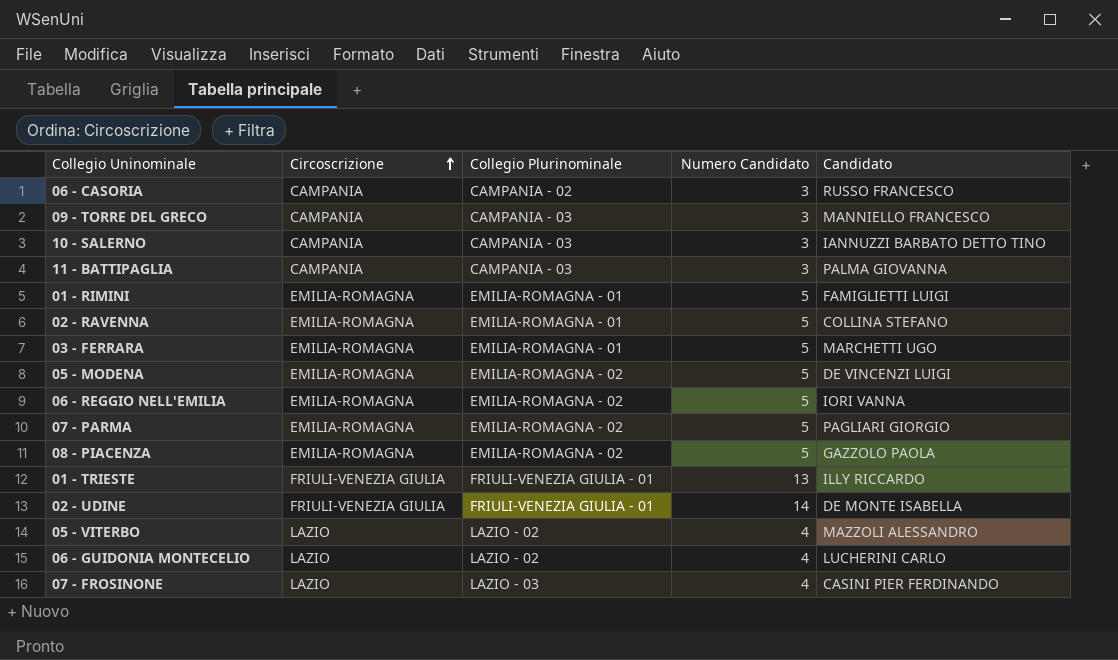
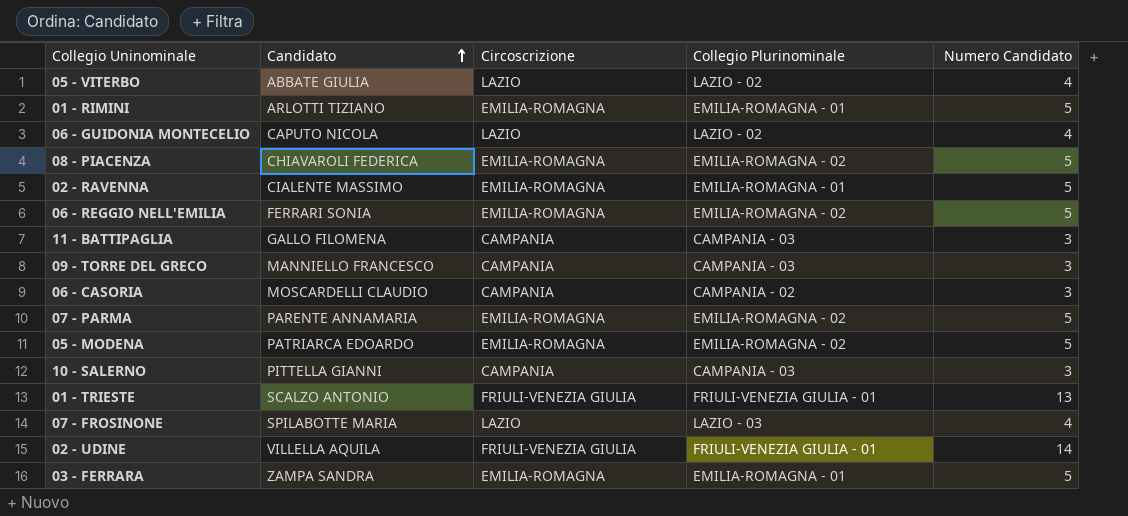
row order: Circoscrizione ascending -> Candidato ascending
column Candidato | position: 5 -> 2
05 - VITERBO | Candidato: MAZZOLI ALESSANDRO -> ABBATE GIULIA
01 - RIMINI | Candidato: FAMIGLIETTI LUIGI -> ARLOTTI TIZIANO
06 - GUIDONIA MONTECELIO | Candidato: LUCHERINI CARLO -> CAPUTO NICOLA
08 - PIACENZA | Candidato: GAZZOLO PAOLA -> CHIAVAROLI FEDERICA
02 - RAVENNA | Candidato: COLLINA STEFANO -> CIALENTE MASSIMO
06 - REGGIO NELL'EMILIA | Candidato: IORI VANNA -> FERRARI SONIA
11 - BATTIPAGLIA | Candidato: PALMA GIOVANNA -> GALLO FILOMENA
06 - CASORIA | Candidato: RUSSO FRANCESCO -> MOSCARDELLI CLAUDIO
07 - PARMA | Candidato: PAGLIARI GIORGIO -> PARENTE ANNAMARIA
05 - MODENA | Candidato: DE VINCENZI LUIGI -> PATRIARCA EDOARDO
10 - SALERNO | Candidato: IANNUZZI BARBATO DETTO TINO -> PITTELLA GIANNI
01 - TRIESTE | Candidato: ILLY RICCARDO -> SCALZO ANTONIO
07 - FROSINONE | Candidato: CASINI PIER FERDINANDO -> SPILABOTTE MARIA
02 - UDINE | Candidato: DE MONTE ISABELLA -> VILLELLA AQUILA
03 - FERRARA | Candidato: MARCHETTI UGO -> ZAMPA SANDRA

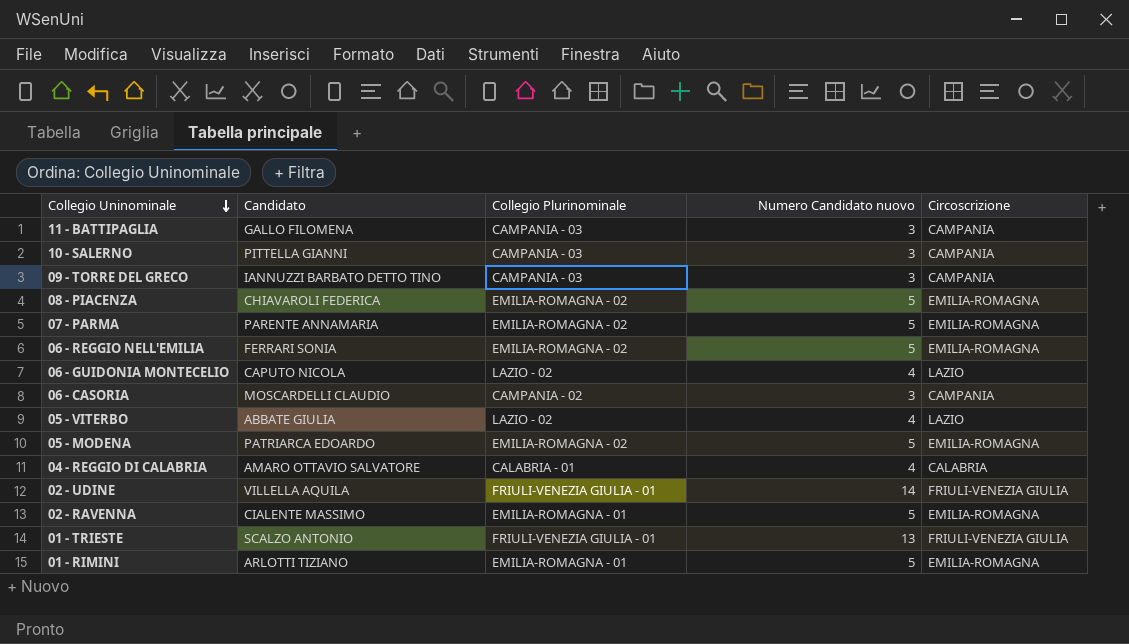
row order: Candidato ascending -> Collegio Uninominale descending
column name: Numero Candidato -> Numero Candidato nuovo
column Circoscrizione | position: 3 -> 5
row 07 - FROSINONE: SPILABOTTE MARIA | LAZIO | LAZIO - 03 | 4 -> none
row 03 - FERRARA: ZAMPA SANDRA | EMILIA-ROMAGNA | EMILIA-ROMAGNA - 01 | 5 -> none
09 - TORRE DEL GRECO | Candidato: MANNIELLO FRANCESCO -> IANNUZZI BARBATO DETTO TINO
row 04 - REGGIO DI CALABRIA: none -> AMARO OTTAVIO SALVATORE | CALABRIA - 01 | 4 | CALABRIA

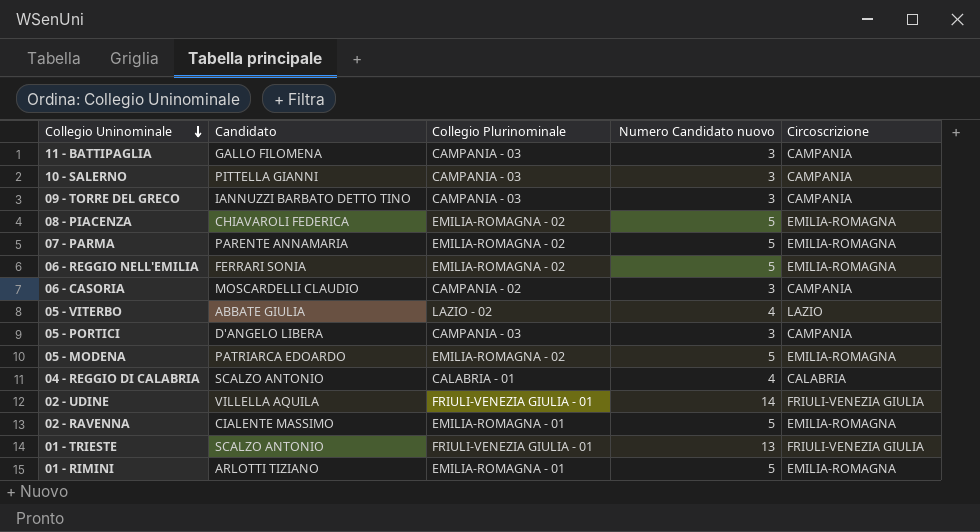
row 06 - GUIDONIA MONTECELIO: CAPUTO NICOLA | LAZIO - 02 | 4 | LAZIO -> none
row 05 - PORTICI: none -> D'ANGELO LIBERA | CAMPANIA - 03 | 3 | CAMPANIA
04 - REGGIO DI CALABRIA | Candidato: AMARO OTTAVIO SALVATORE -> SCALZO ANTONIO

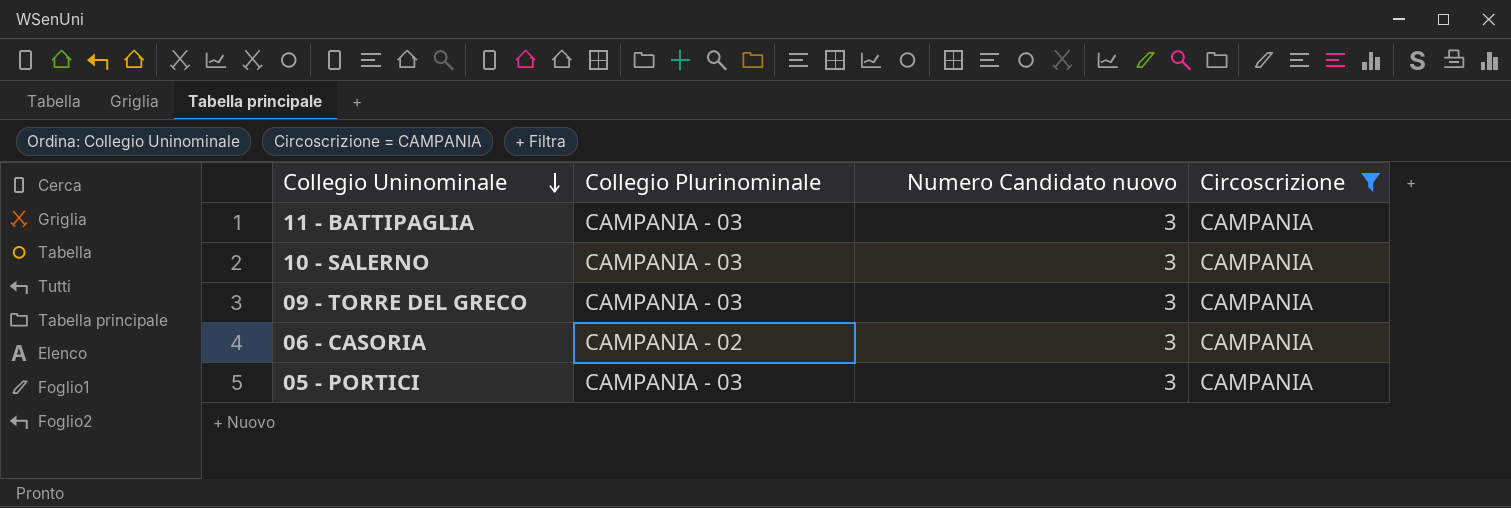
filter: none -> Circoscrizione = CAMPANIA
column Candidato | position: 2 -> none

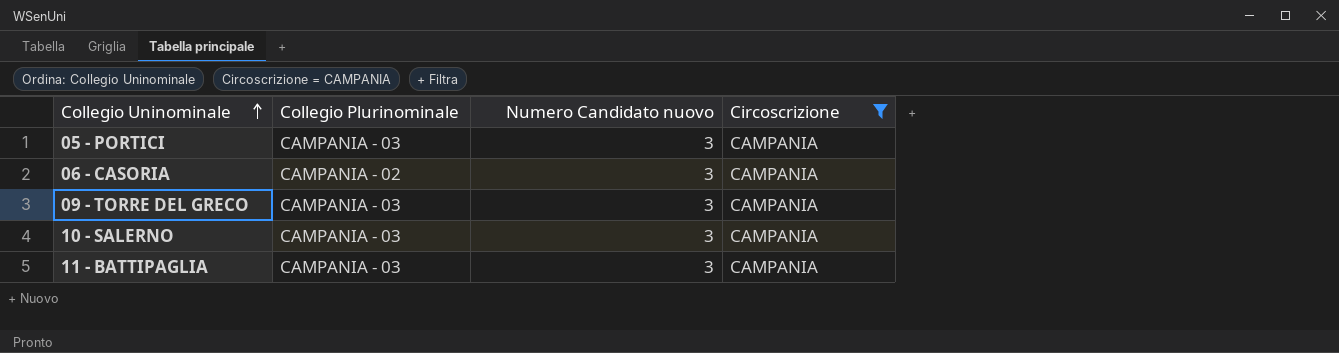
row order: Collegio Uninominale descending -> Collegio Uninominale ascending

